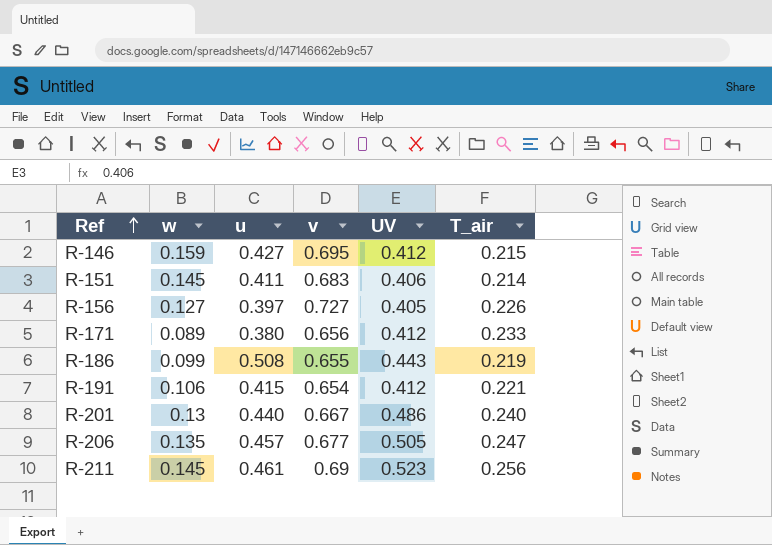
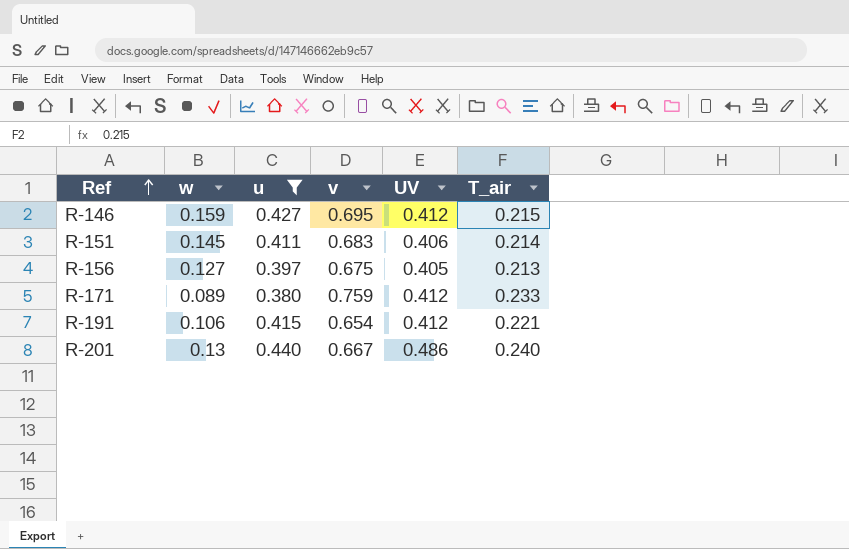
filter: none -> u <= 0.440
R-156 | v: 0.727 -> 0.675
R-156 | T_air: 0.226 -> 0.213
R-171 | v: 0.656 -> 0.759

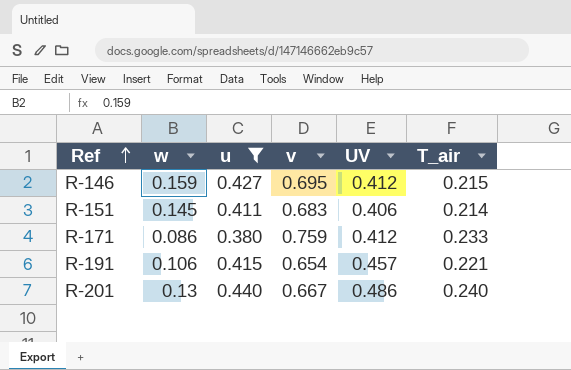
row R-156: 0.127 | 0.397 | 0.675 | 0.405 | 0.213 -> none
R-171 | w: 0.089 -> 0.086
R-191 | UV: 0.412 -> 0.457

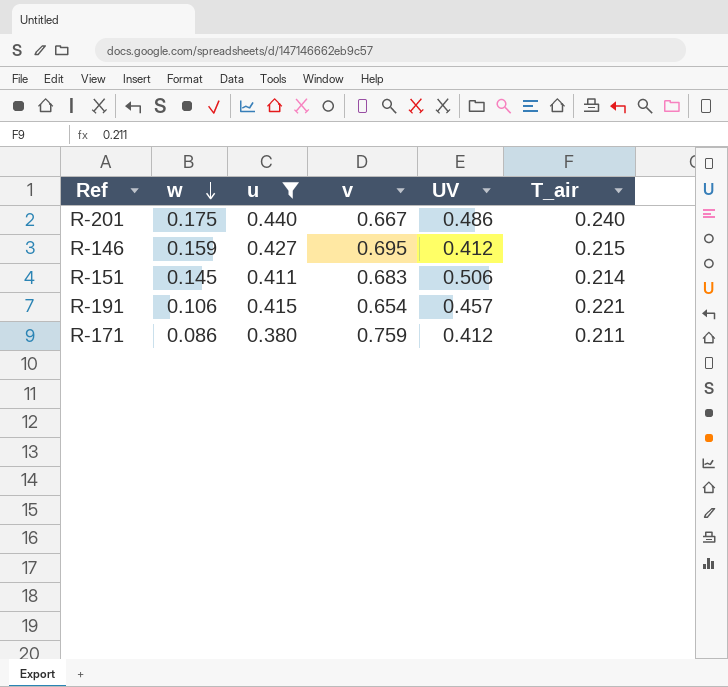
row order: Ref ascending -> w descending
R-201 | w: 0.13 -> 0.175
R-151 | UV: 0.406 -> 0.506
R-171 | T_air: 0.233 -> 0.211

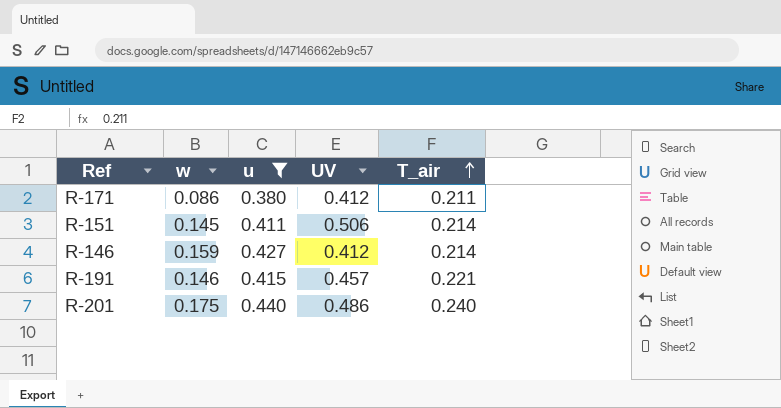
row order: w descending -> T_air ascending
column v | position: 4 -> none
R-146 | T_air: 0.215 -> 0.214
R-191 | w: 0.106 -> 0.146

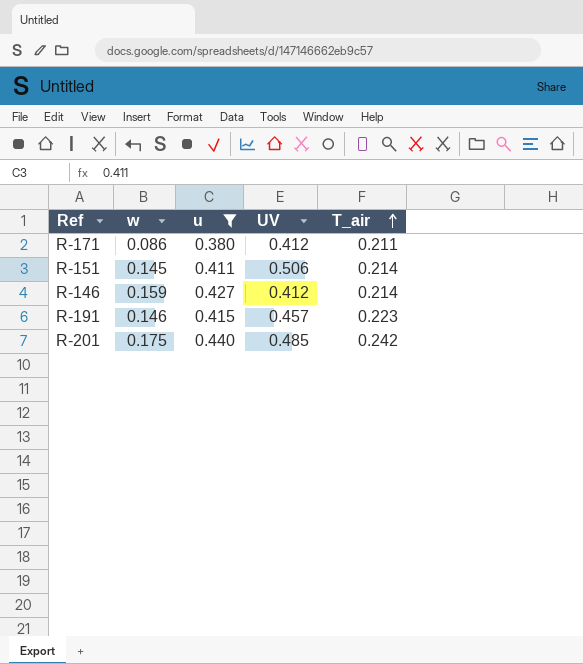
R-191 | T_air: 0.221 -> 0.223
R-201 | UV: 0.486 -> 0.485
R-201 | T_air: 0.240 -> 0.242

